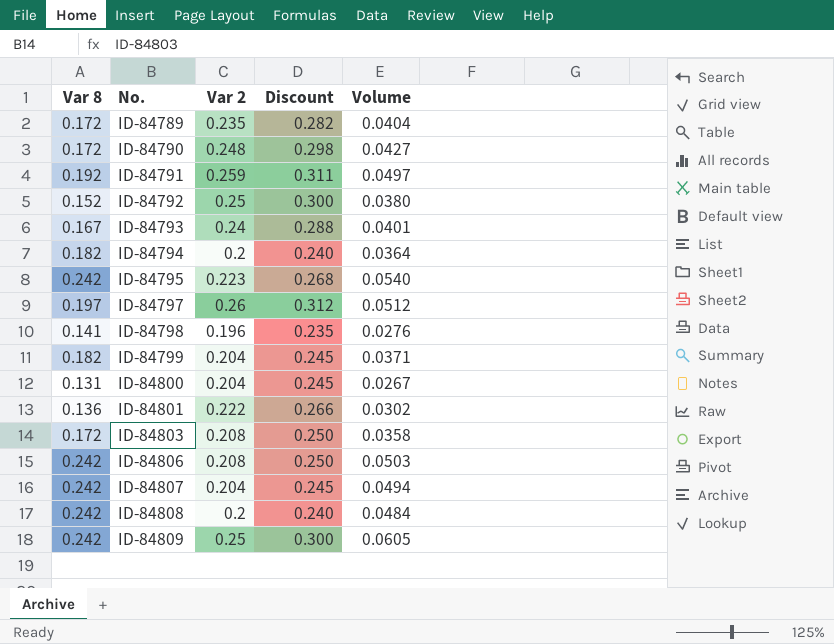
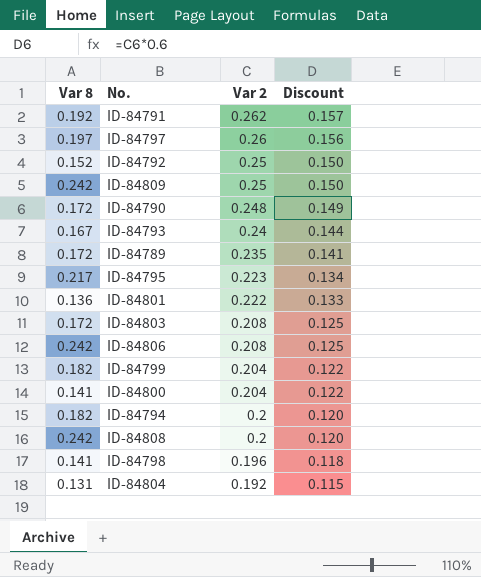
row order: No. ascending -> Var 2 descending
column Volume | formula: [Var 8] * [Var 2] -> none
column Discount | formula: [Var 2] * 1.2 -> [Var 2] * 0.6
row ID-84807: 0.242 | 0.204 | 0.245 | 0.0494 -> none
ID-84791 | Var 2: 0.259 -> 0.262
ID-84795 | Var 8: 0.242 -> 0.217
ID-84800 | Var 8: 0.131 -> 0.141
row ID-84804: none -> 0.131 | 0.192 | 0.115

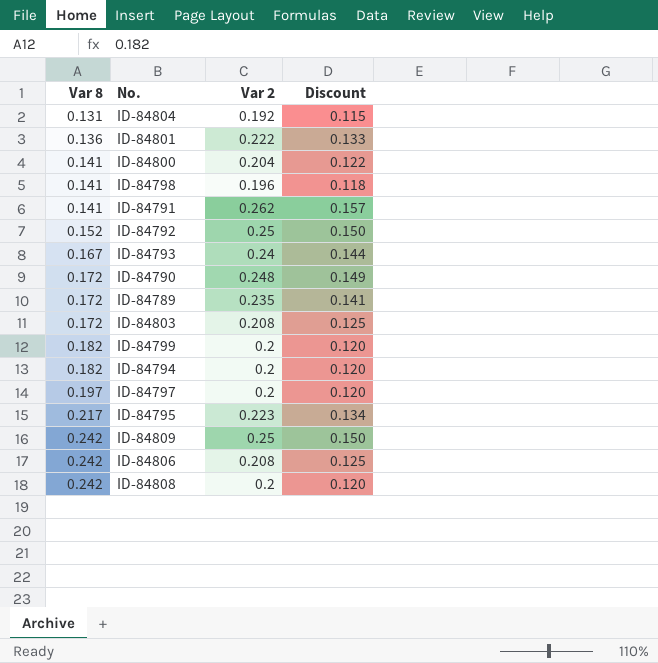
row order: Var 2 descending -> Var 8 ascending
ID-84791 | Var 8: 0.192 -> 0.141
ID-84799 | Var 2: 0.204 -> 0.2
ID-84799 | Discount: 0.122 -> 0.120
ID-84797 | Var 2: 0.26 -> 0.2
ID-84797 | Discount: 0.156 -> 0.120

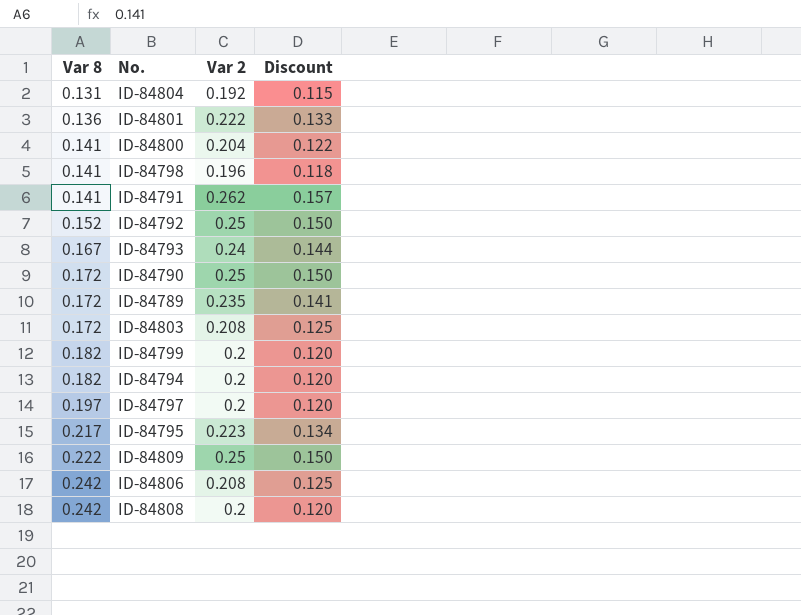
ID-84790 | Var 2: 0.248 -> 0.25
ID-84790 | Discount: 0.149 -> 0.150
ID-84809 | Var 8: 0.242 -> 0.222

